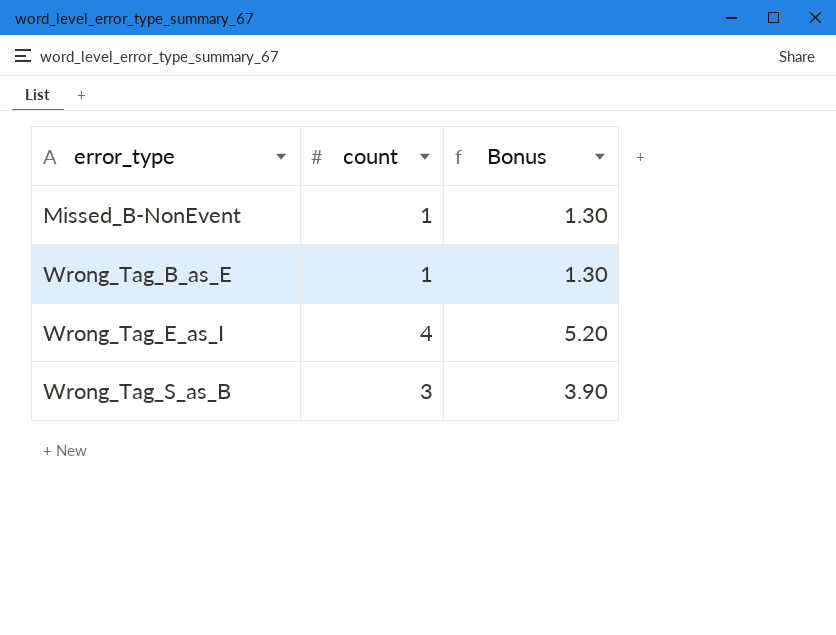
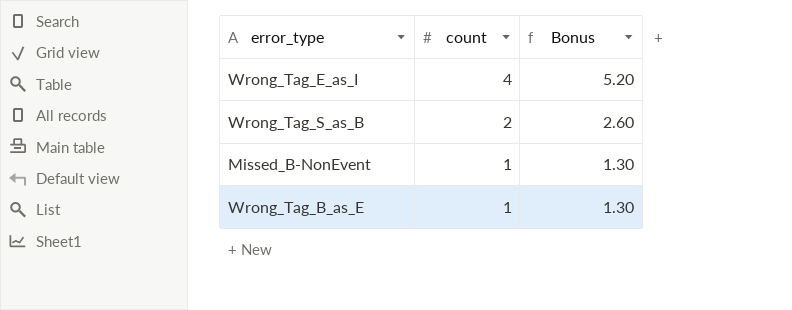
row order: error_type ascending -> count descending
Wrong_Tag_S_as_B | count: 3 -> 2
Wrong_Tag_S_as_B | Bonus: 3.90 -> 2.60

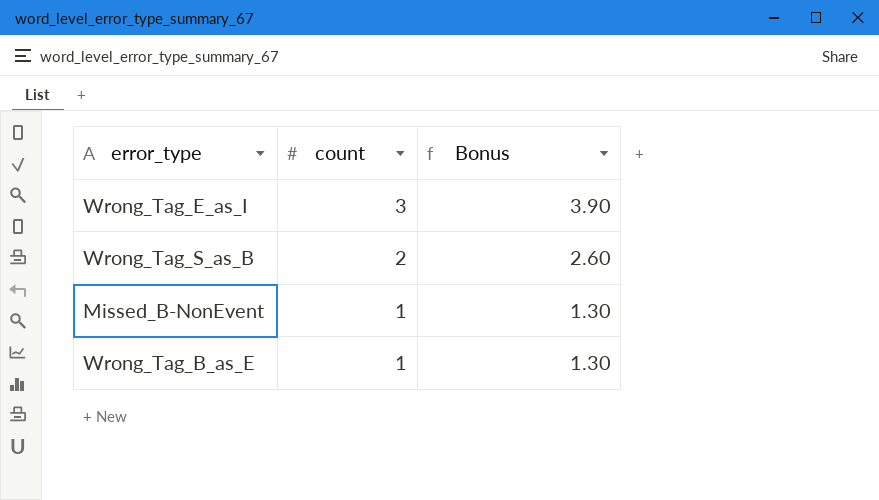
Wrong_Tag_E_as_I | count: 4 -> 3
Wrong_Tag_E_as_I | Bonus: 5.20 -> 3.90

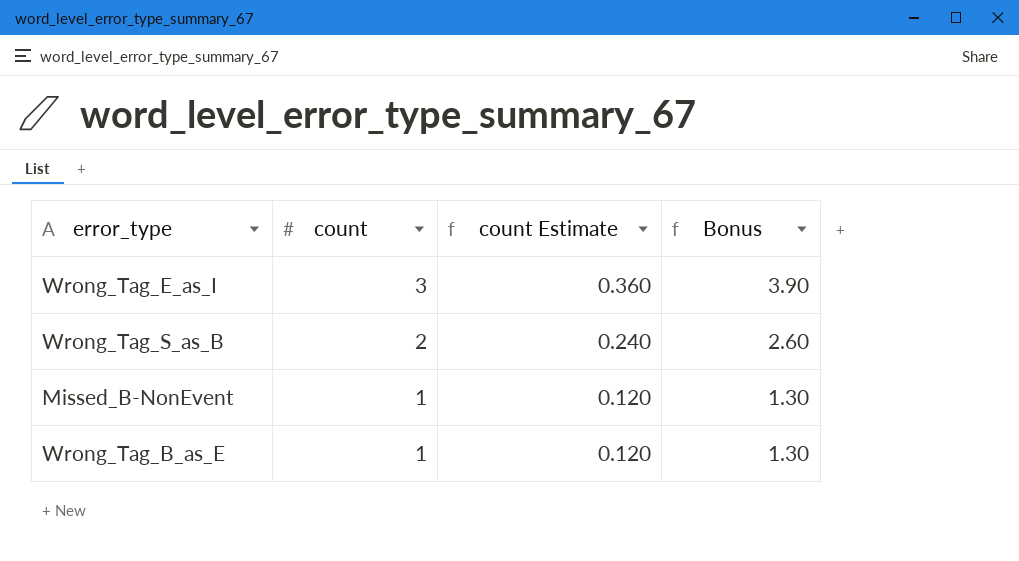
column count Estimate | formula: none -> [count] * 0.12

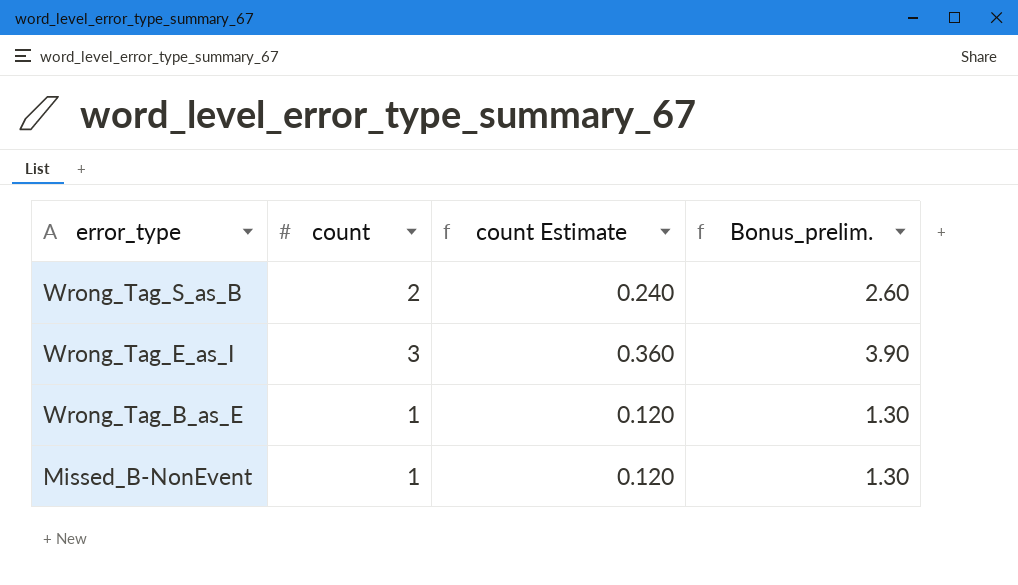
row order: count descending -> error_type descending
column name: Bonus -> Bonus_prelim.

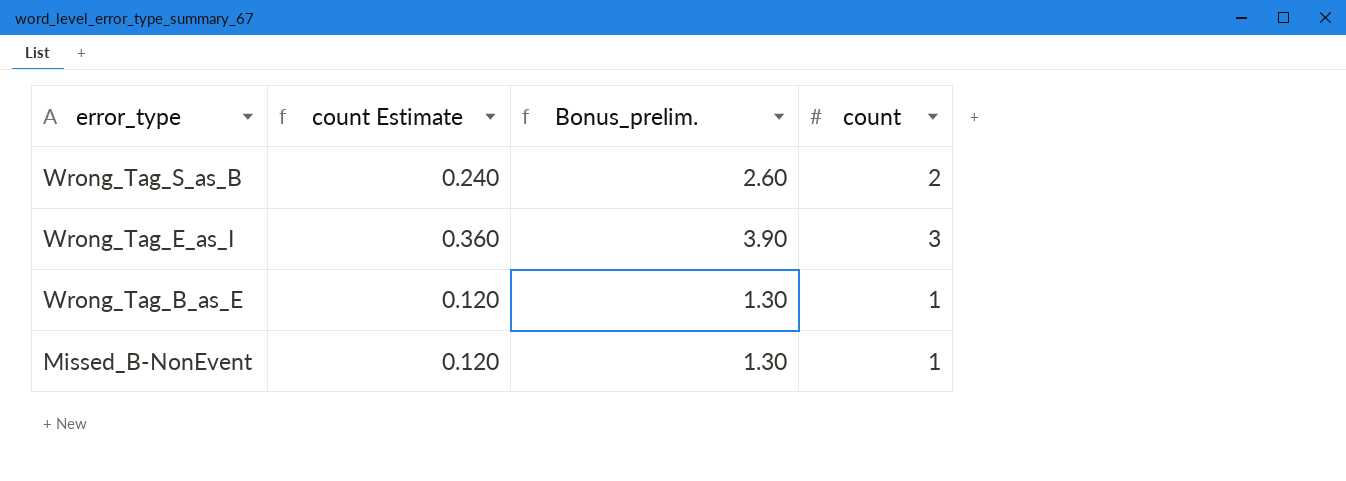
column count | position: 2 -> 4

